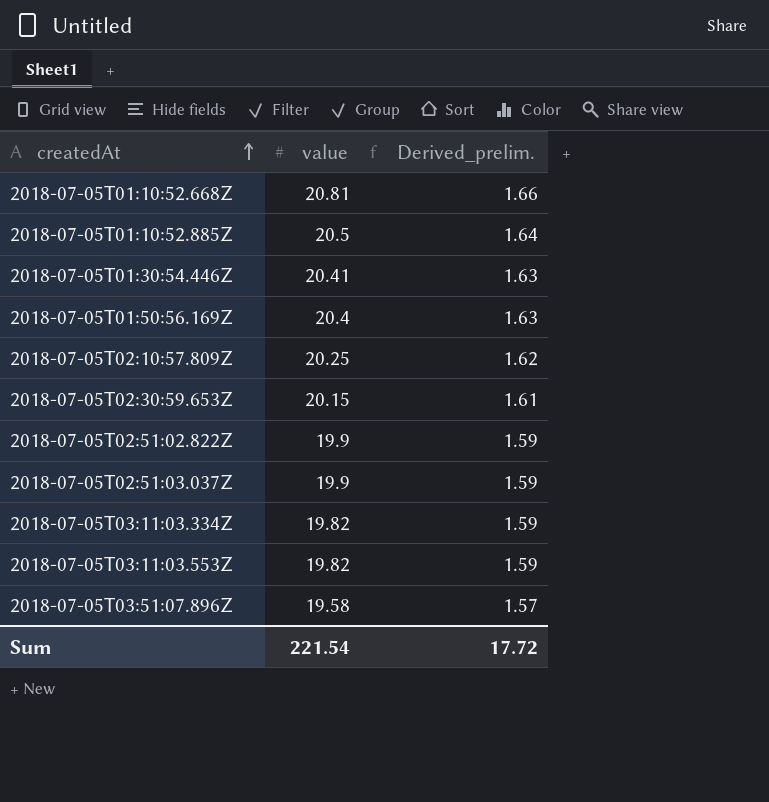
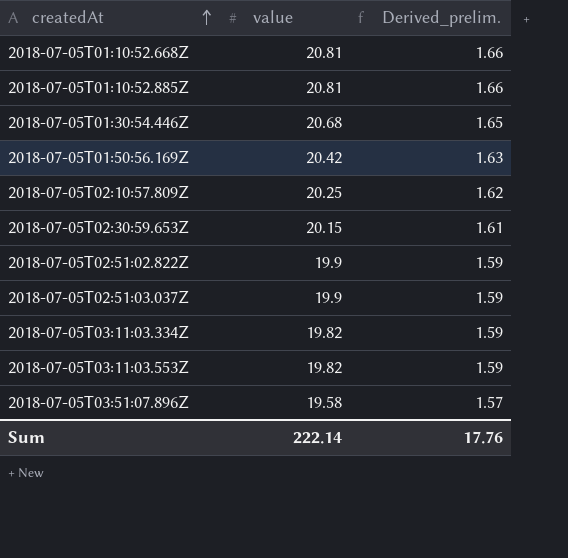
2018-07-05T01:10:52.885Z | value: 20.5 -> 20.81
2018-07-05T01:10:52.885Z | Derived_prelim.: 1.64 -> 1.66
2018-07-05T01:30:54.446Z | value: 20.41 -> 20.68
2018-07-05T01:30:54.446Z | Derived_prelim.: 1.63 -> 1.65
2018-07-05T01:50:56.169Z | value: 20.4 -> 20.42
Sum | value: 221.54 -> 222.14
Sum | Derived_prelim.: 17.72 -> 17.76

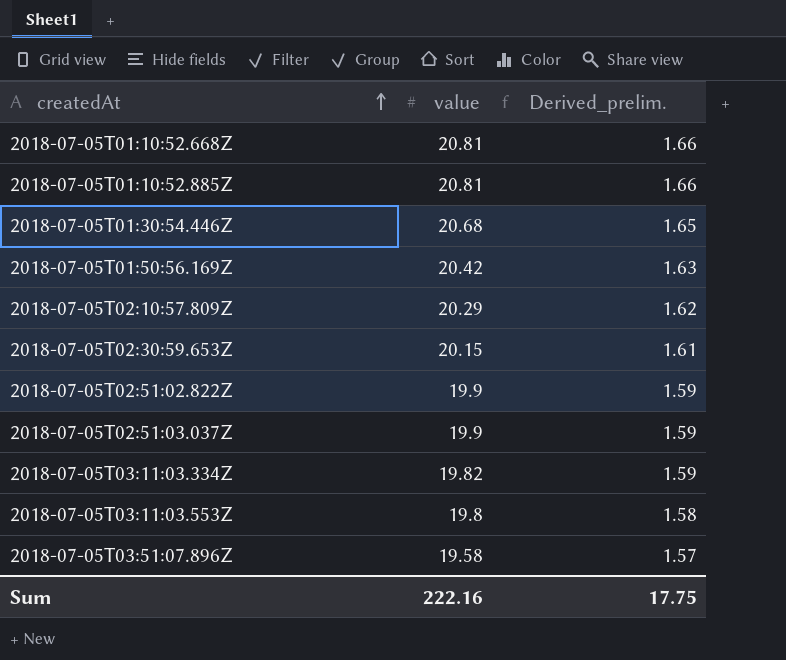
2018-07-05T02:10:57.809Z | value: 20.25 -> 20.29
2018-07-05T03:11:03.553Z | value: 19.82 -> 19.8
2018-07-05T03:11:03.553Z | Derived_prelim.: 1.59 -> 1.58
Sum | value: 222.14 -> 222.16
Sum | Derived_prelim.: 17.76 -> 17.75

